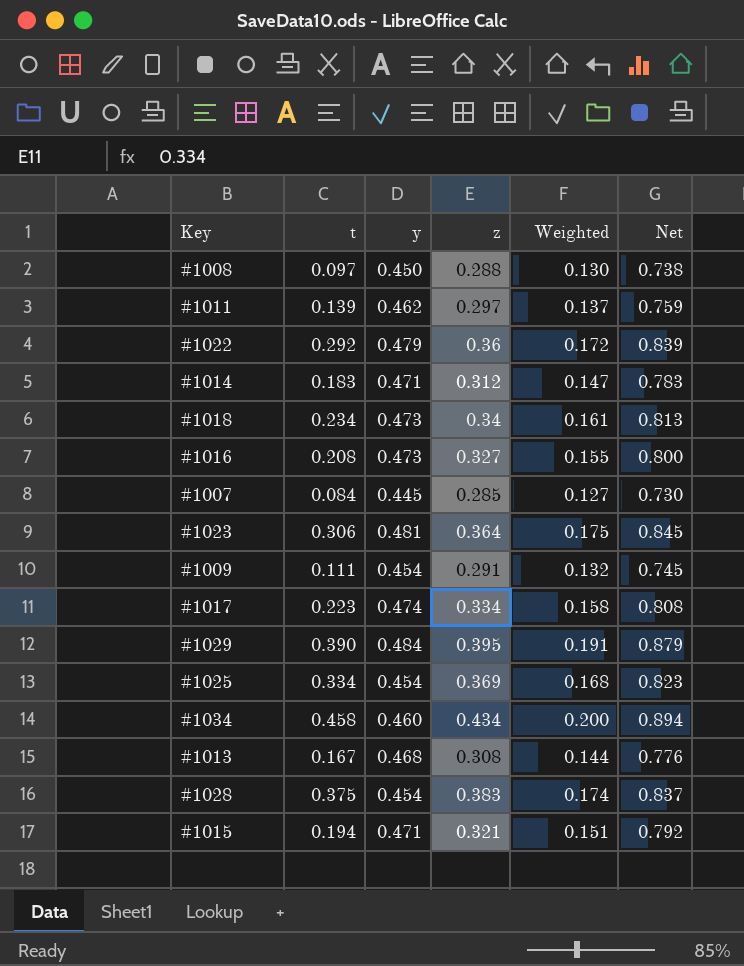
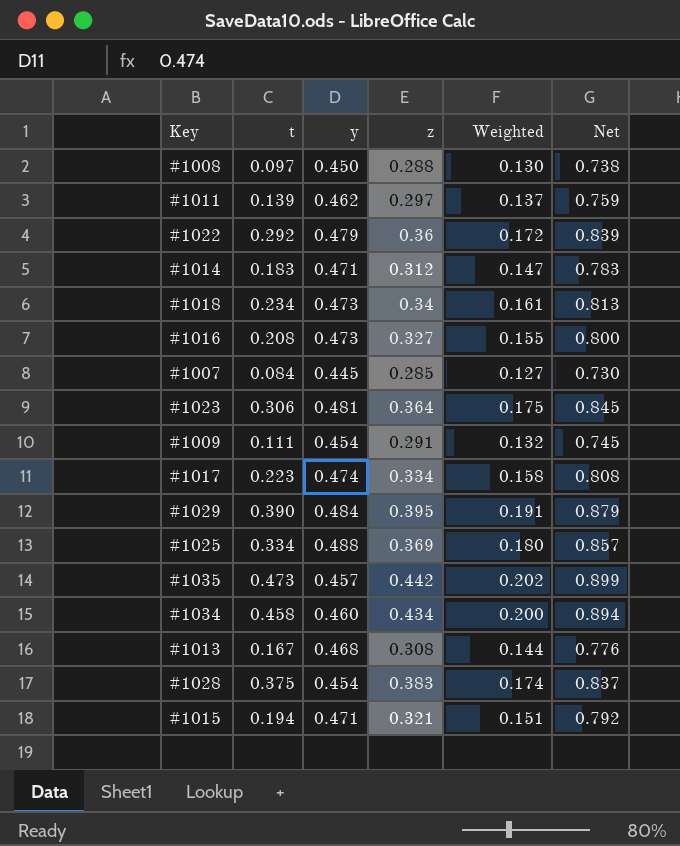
#1025 | y: 0.454 -> 0.488
#1025 | Weighted: 0.168 -> 0.180
#1025 | Net: 0.823 -> 0.857
row #1035: none -> 0.473 | 0.457 | 0.442 | 0.202 | 0.899

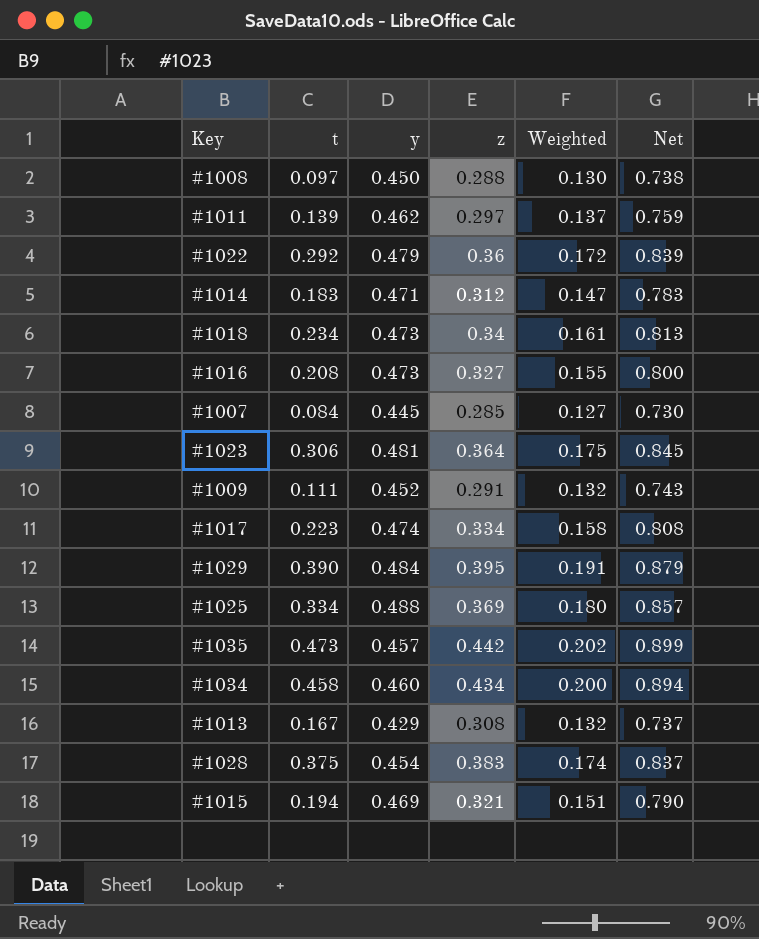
#1009 | y: 0.454 -> 0.452
#1009 | Net: 0.745 -> 0.743
#1013 | y: 0.468 -> 0.429
#1013 | Weighted: 0.144 -> 0.132
#1013 | Net: 0.776 -> 0.737
#1015 | y: 0.471 -> 0.469
#1015 | Net: 0.792 -> 0.790

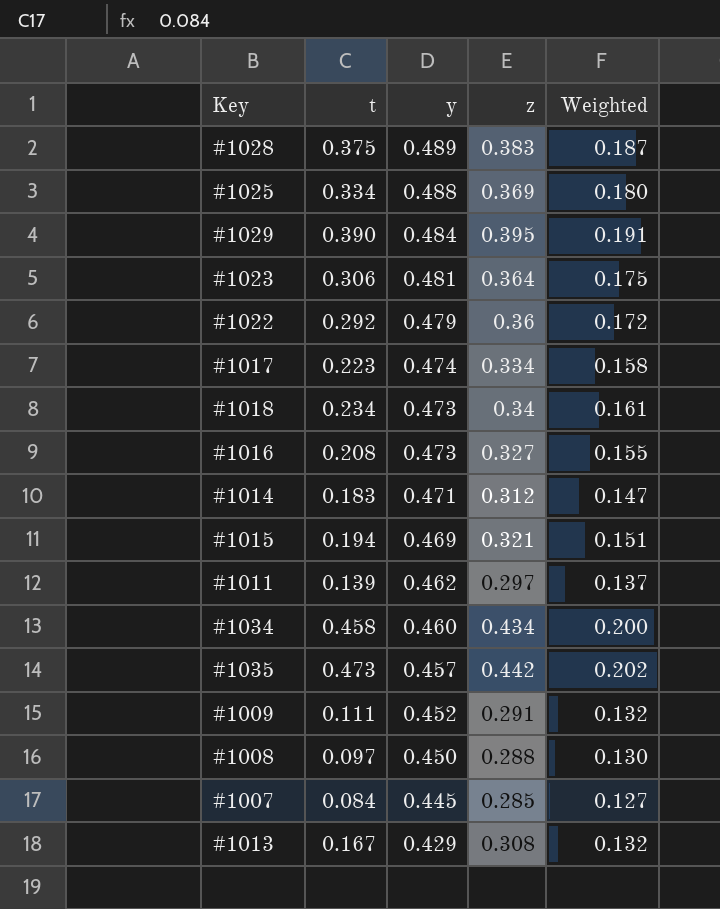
row order: none -> y descending
column Net | formula: [y] + [z] -> none
#1028 | y: 0.454 -> 0.489
#1028 | Weighted: 0.174 -> 0.187

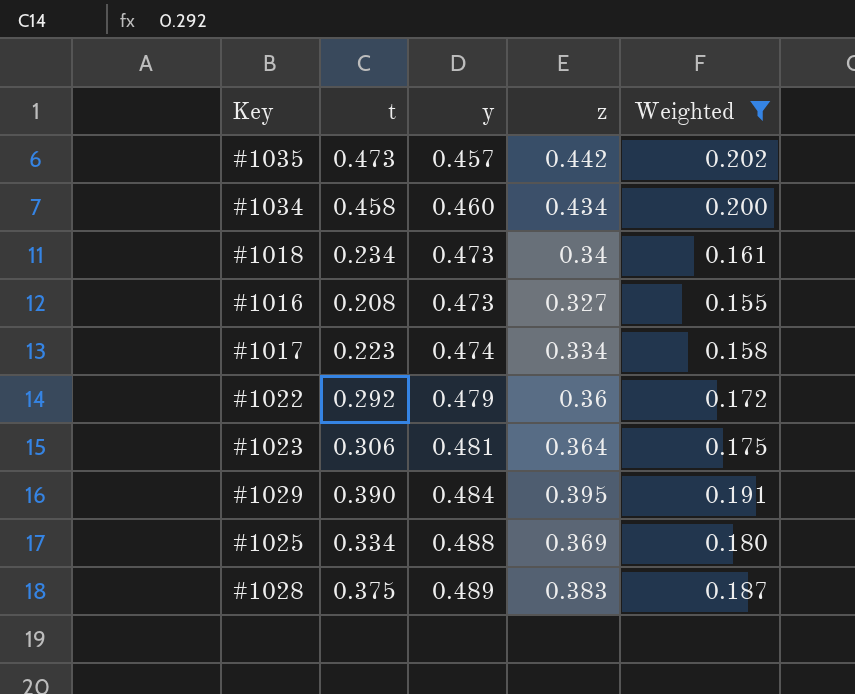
filter: none -> Weighted >= 0.155
row order: y descending -> y ascending

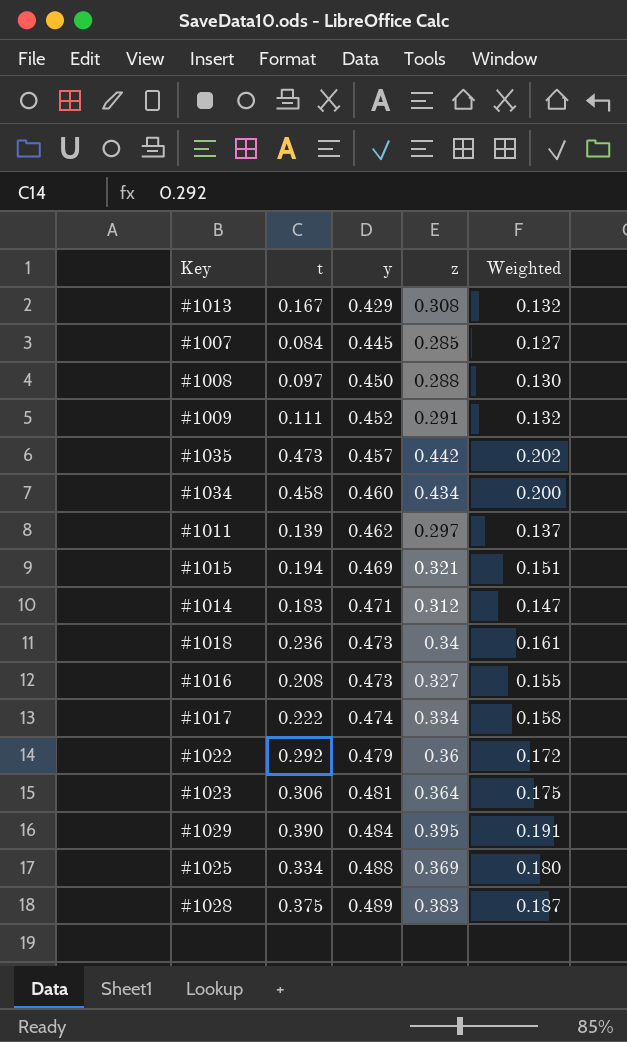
filter: Weighted >= 0.155 -> none
#1018 | t: 0.234 -> 0.236
#1017 | t: 0.223 -> 0.222

